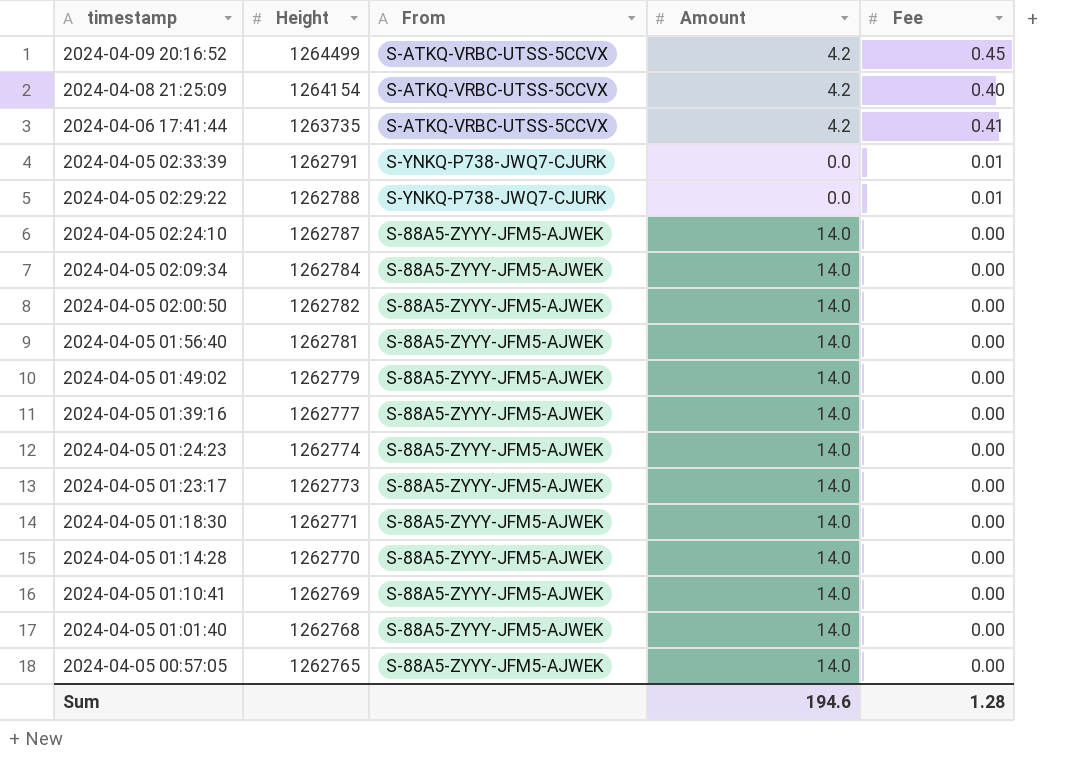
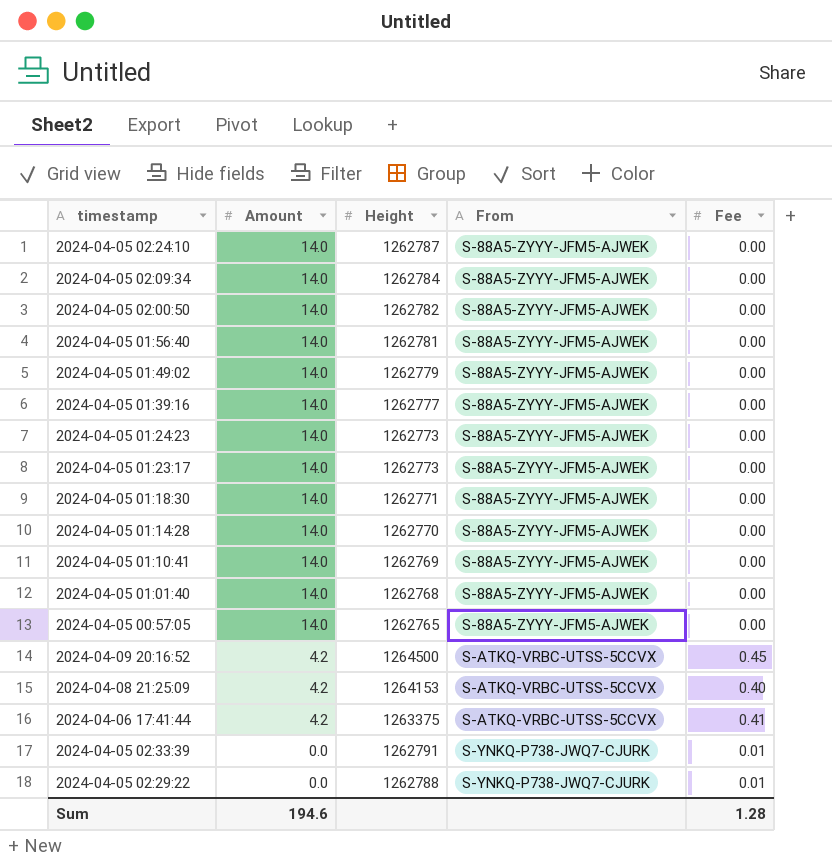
row order: timestamp descending -> Amount descending
column Amount | position: 4 -> 2
2024-04-05 01:24:23 | Height: 1262774 -> 1262773
2024-04-09 20:16:52 | Height: 1264499 -> 1264500
2024-04-08 21:25:09 | Height: 1264154 -> 1264153
2024-04-06 17:41:44 | Height: 1263735 -> 1263375

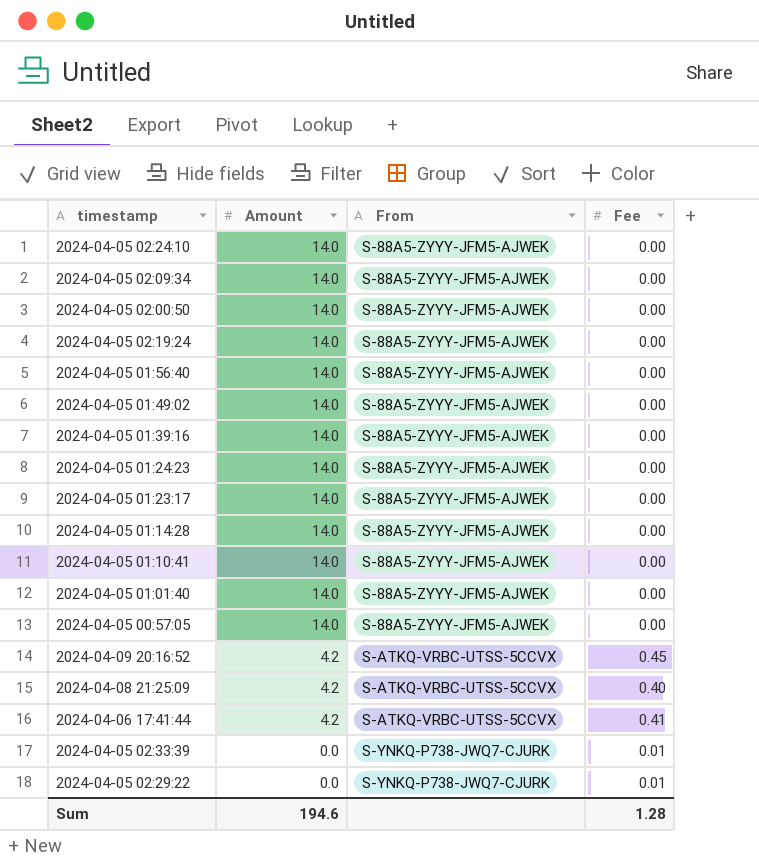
column Height | position: 3 -> none
row 2024-04-05 01:18:30: 14.0 | 1262771 | S-88A5-ZYYY-JFM5-AJWEK | 0.00 -> none
row 2024-04-05 02:19:24: none -> 14.0 | S-88A5-ZYYY-JFM5-AJWEK | 0.00

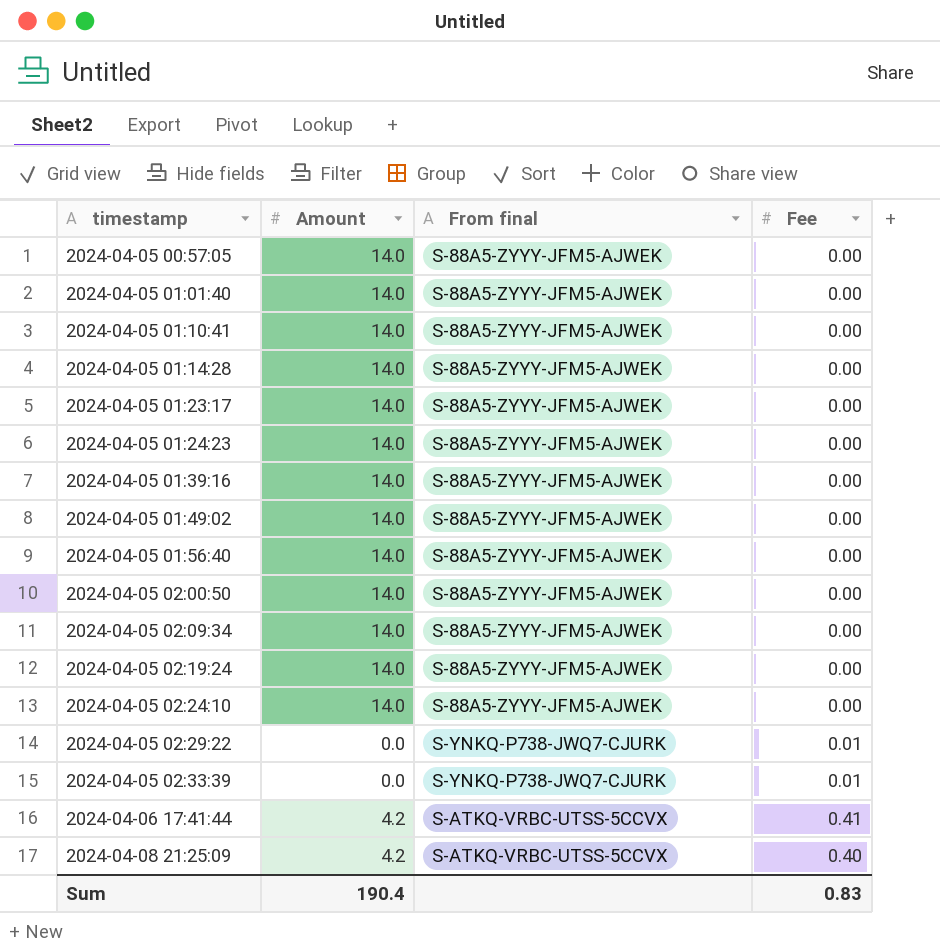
row order: Amount descending -> timestamp ascending
column name: From -> From final
row 2024-04-09 20:16:52: 4.2 | S-ATKQ-VRBC-UTSS-5CCVX | 0.45 -> none
Sum | Amount: 194.6 -> 190.4
Sum | Fee: 1.28 -> 0.83

